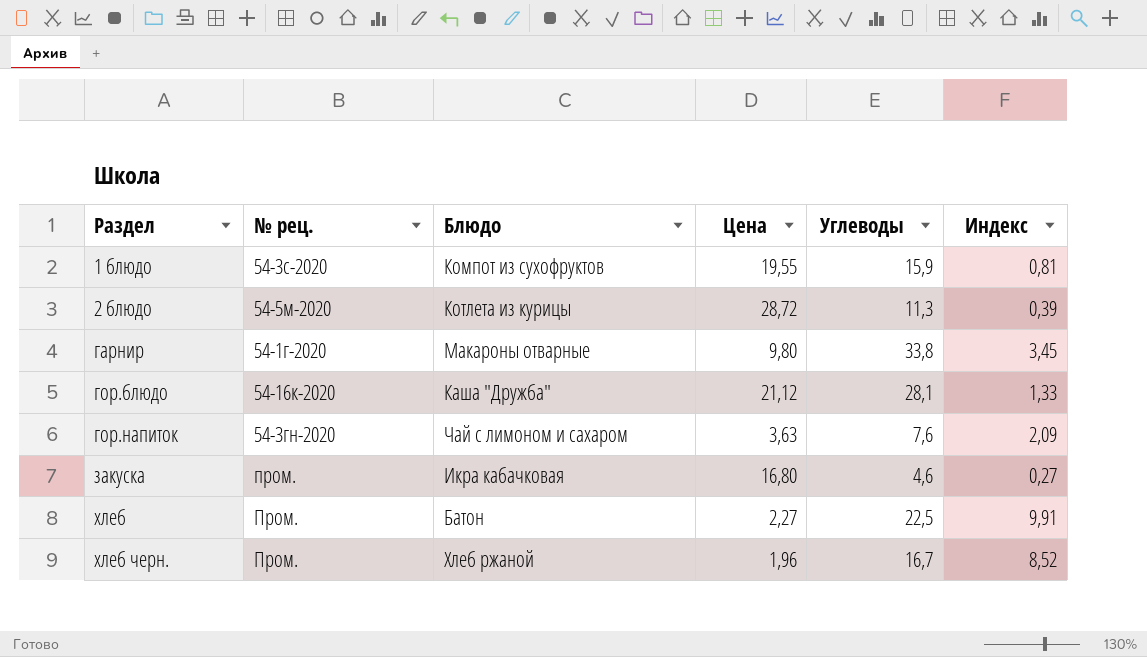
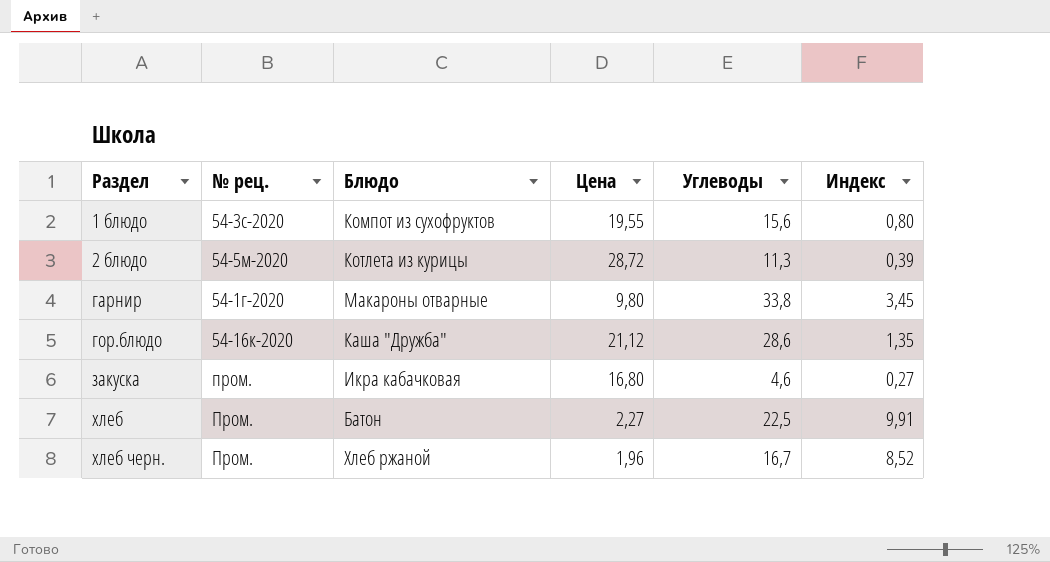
row гор.напиток: 54-3гн-2020 | Чай с лимоном и сахаром | 3,63 | 7,6 | 2,09 -> none
1 блюдо | Углеводы: 15,9 -> 15,6
1 блюдо | Индекс: 0,81 -> 0,80
гор.блюдо | Углеводы: 28,1 -> 28,6
гор.блюдо | Индекс: 1,33 -> 1,35

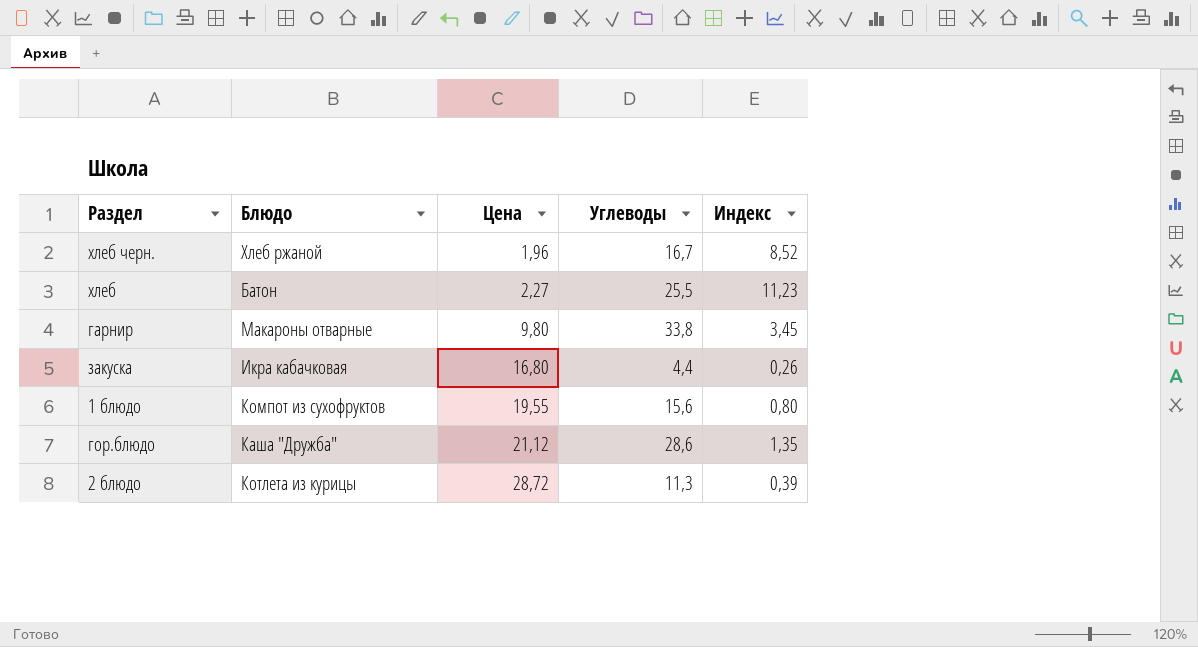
row order: Раздел ascending -> Цена ascending
column № рец. | position: 2 -> none
хлеб | Углеводы: 22,5 -> 25,5
хлеб | Индекс: 9,91 -> 11,23
закуска | Углеводы: 4,6 -> 4,4
закуска | Индекс: 0,27 -> 0,26

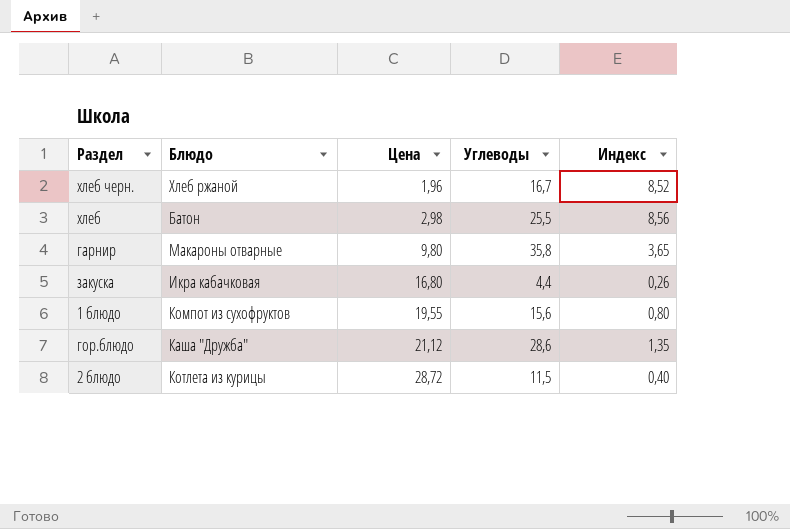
хлеб | Цена: 2,27 -> 2,98
хлеб | Индекс: 11,23 -> 8,56
гарнир | Углеводы: 33,8 -> 35,8
гарнир | Индекс: 3,45 -> 3,65
2 блюдо | Углеводы: 11,3 -> 11,5
2 блюдо | Индекс: 0,39 -> 0,40

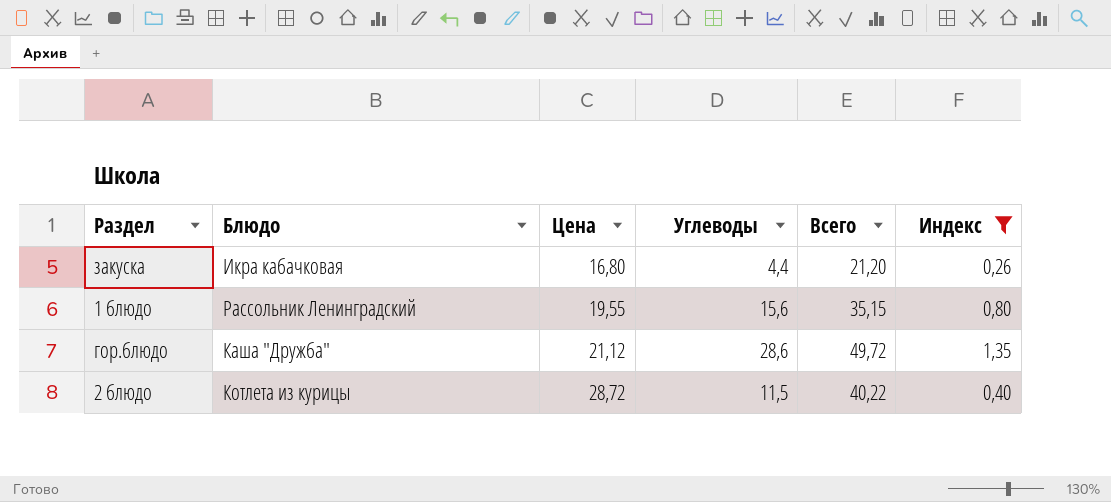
filter: none -> Индекс <= 1,35
column Всего | formula: none -> [Цена] + [Углеводы]
1 блюдо | Блюдо: Компот из сухофруктов -> Рассольник Ленинградский

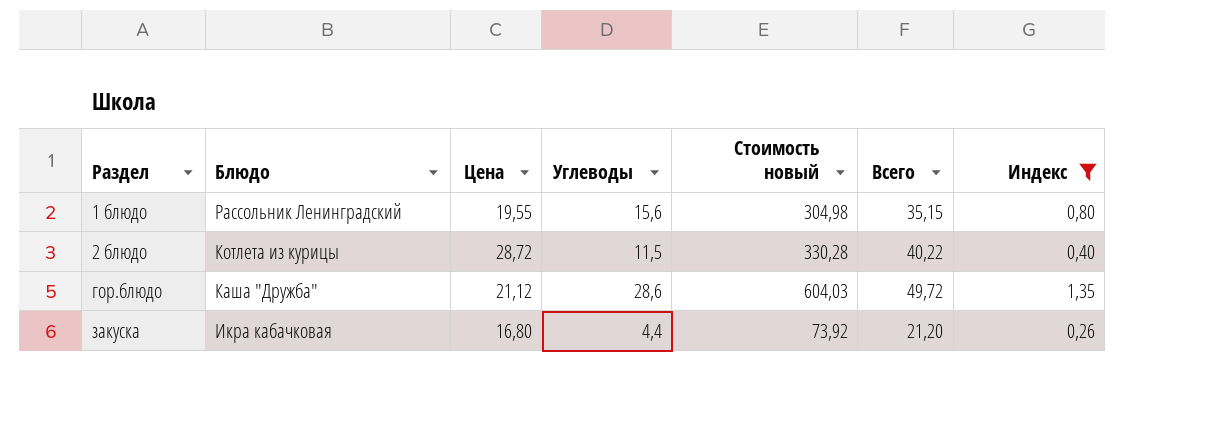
row order: Цена ascending -> Раздел ascending
column Стоимость новый | formula: none -> [Цена] * [Углеводы]

